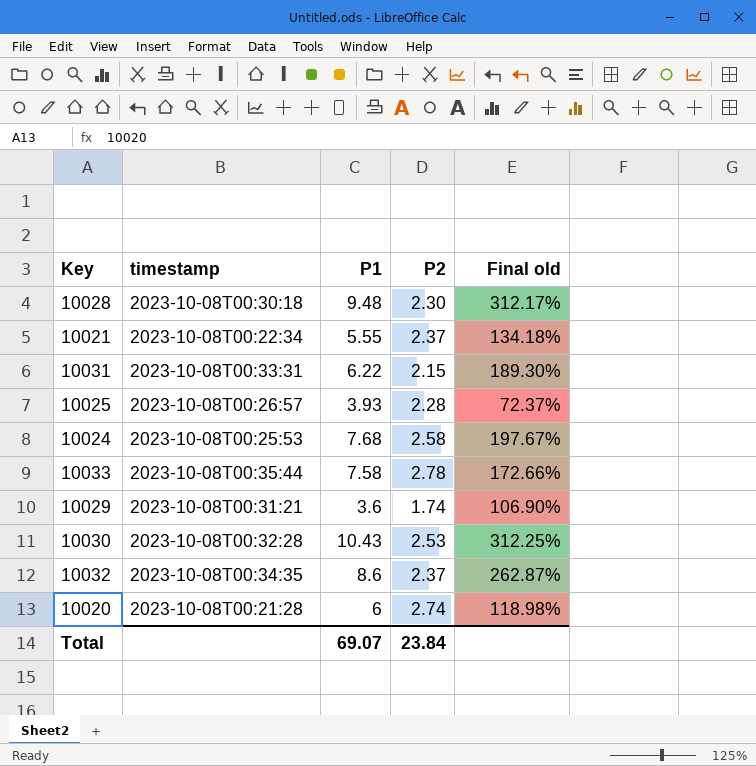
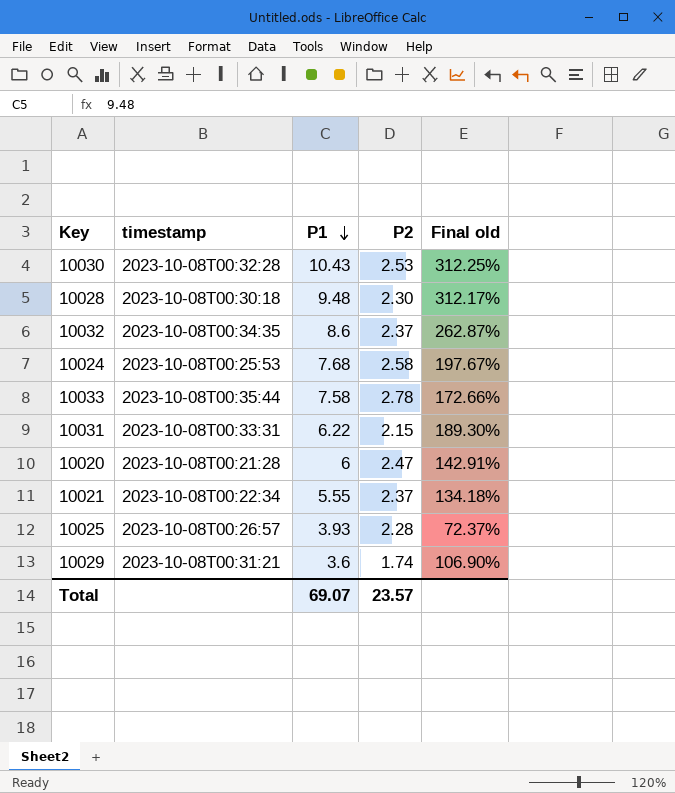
row order: none -> P1 descending
10020 | P2: 2.74 -> 2.47
10020 | Final old: 118.98% -> 142.91%
Total | P2: 23.84 -> 23.57

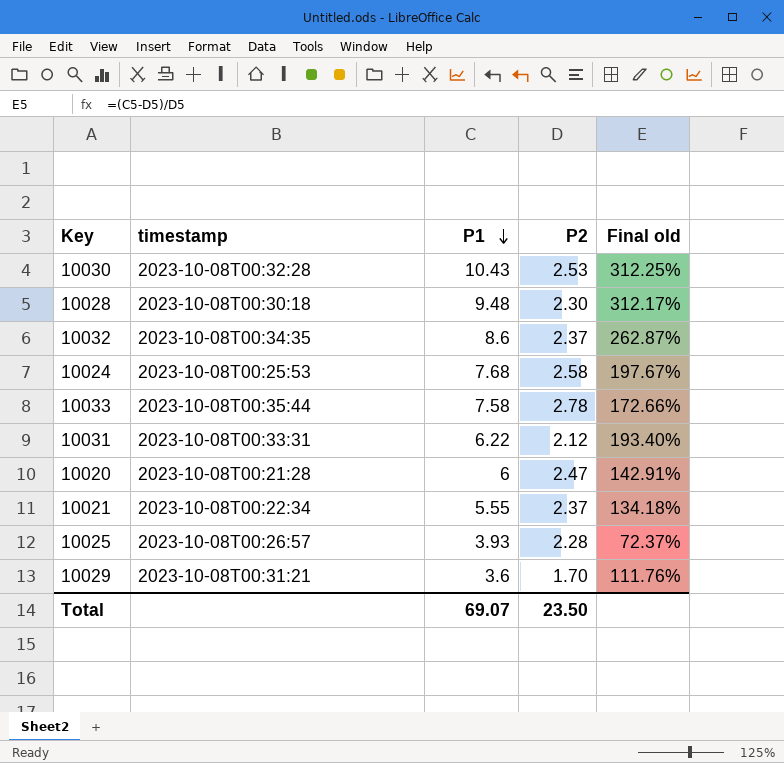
10031 | P2: 2.15 -> 2.12
10031 | Final old: 189.30% -> 193.40%
10029 | P2: 1.74 -> 1.70
10029 | Final old: 106.90% -> 111.76%
Total | P2: 23.57 -> 23.50

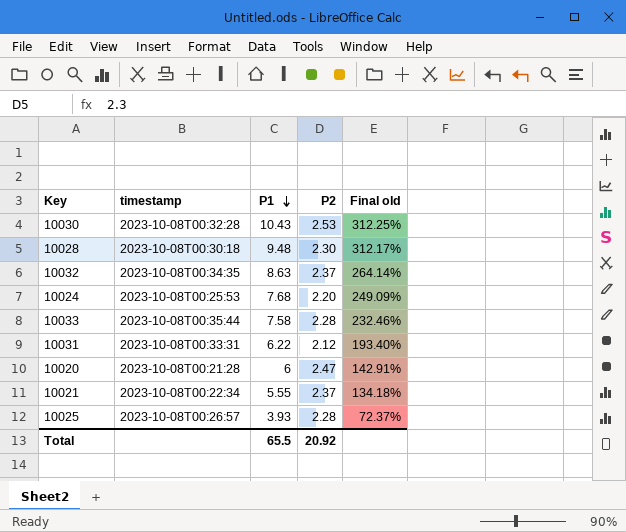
row 10029: 2023-10-08T00:31:21 | 3.6 | 1.70 | 111.76% -> none
10032 | P1: 8.6 -> 8.63
10032 | Final old: 262.87% -> 264.14%
10024 | P2: 2.58 -> 2.20
10024 | Final old: 197.67% -> 249.09%
10033 | P2: 2.78 -> 2.28
10033 | Final old: 172.66% -> 232.46%
Total | P1: 69.07 -> 65.5
Total | P2: 23.50 -> 20.92

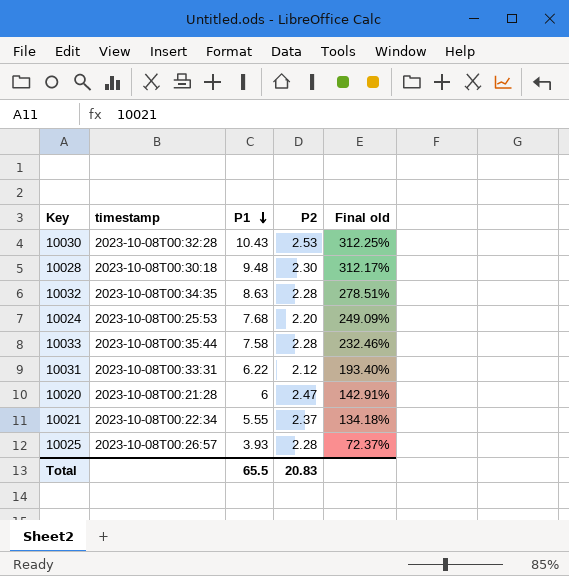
10032 | P2: 2.37 -> 2.28
10032 | Final old: 264.14% -> 278.51%
Total | P2: 20.92 -> 20.83

